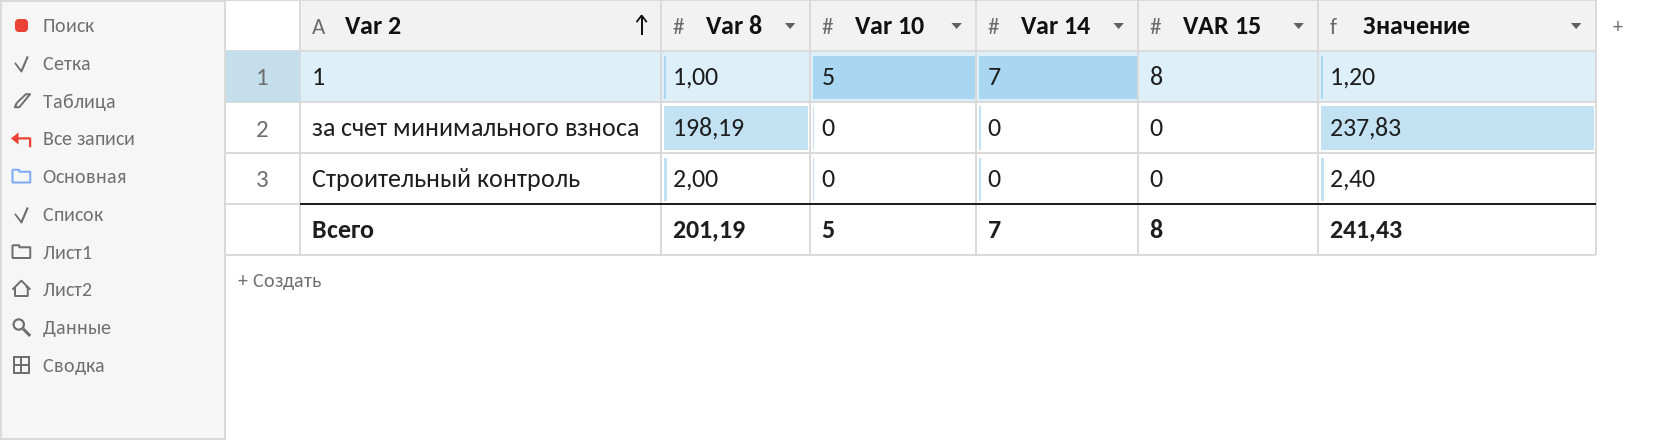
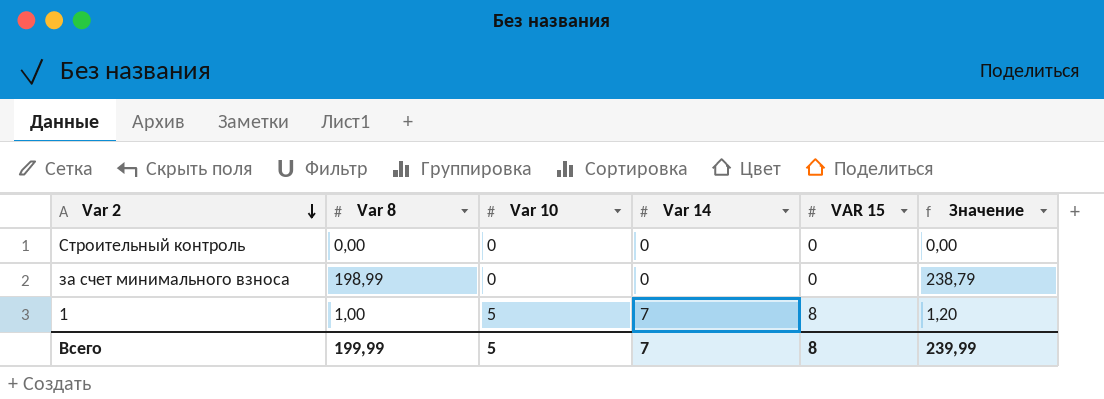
row order: Var 2 ascending -> Var 2 descending
Строительный контроль | Var 8: 2,00 -> 0,00
Строительный контроль | Значение: 2,40 -> 0,00
за счет минимального взноса | Var 8: 198,19 -> 198,99
за счет минимального взноса | Значение: 237,83 -> 238,79
Всего | Var 8: 201,19 -> 199,99
Всего | Значение: 241,43 -> 239,99

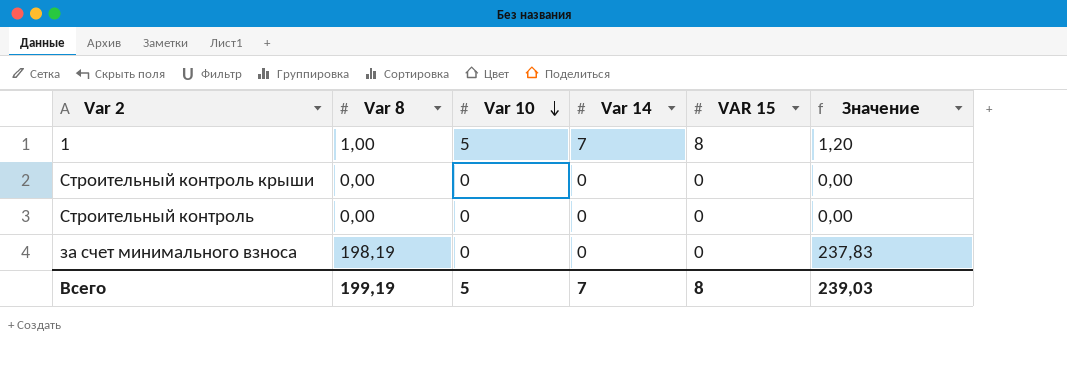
row order: Var 2 descending -> Var 10 descending
row Строительный контроль крыши: none -> 0,00 | 0 | 0 | 0 | 0,00
за счет минимального взноса | Var 8: 198,99 -> 198,19
за счет минимального взноса | Значение: 238,79 -> 237,83
Всего | Var 8: 199,99 -> 199,19
Всего | Значение: 239,99 -> 239,03

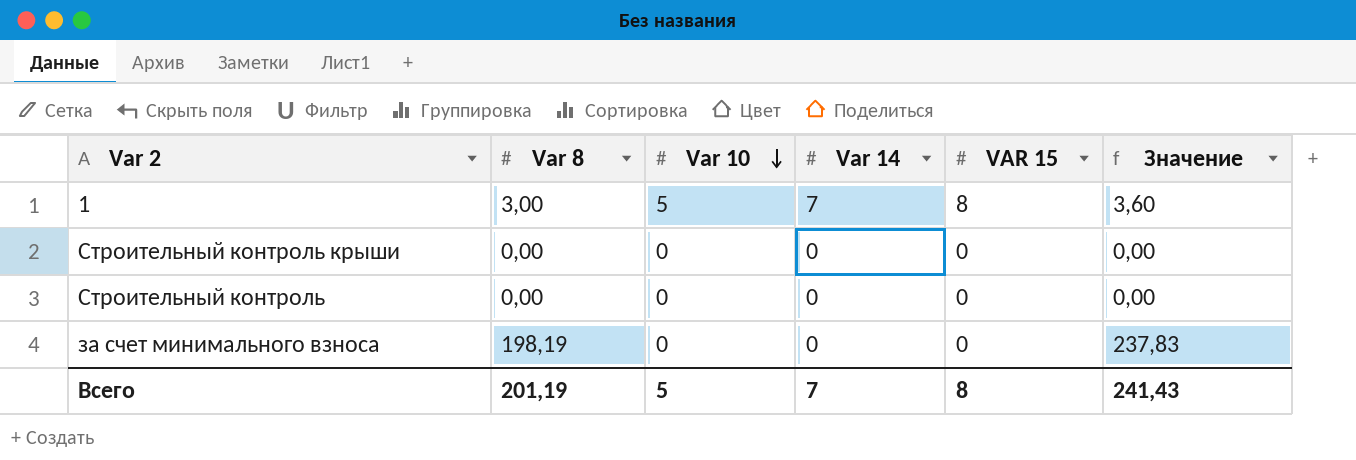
1 | Var 8: 1,00 -> 3,00
1 | Значение: 1,20 -> 3,60
Всего | Var 8: 199,19 -> 201,19
Всего | Значение: 239,03 -> 241,43

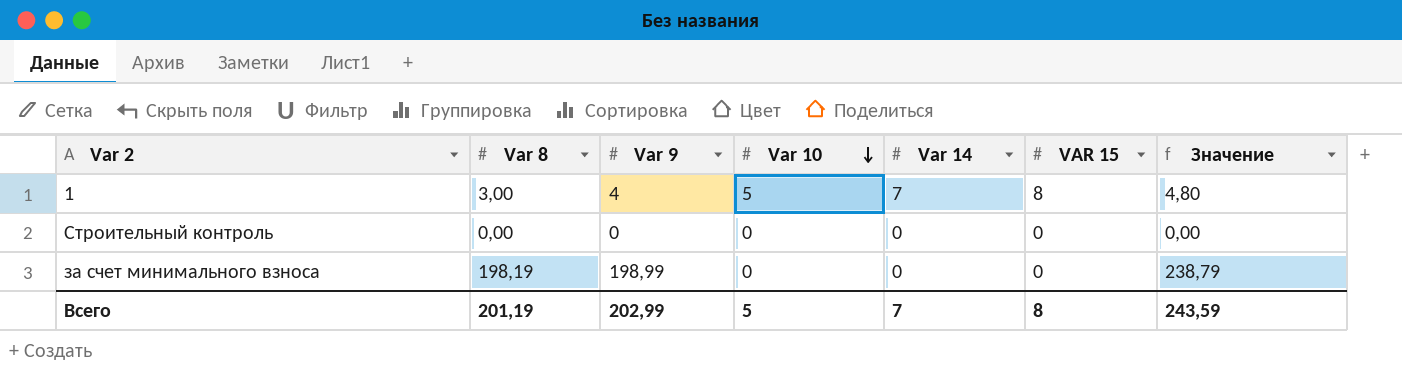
column Var 9 | position: none -> 3
column Значение | formula: [Var 8] * 1,2 -> [Var 9] * 1,2
row Строительный контроль крыши: 0,00 | 0 | 0 | 0 | 0,00 -> none
Всего | Значение: 241,43 -> 243,59

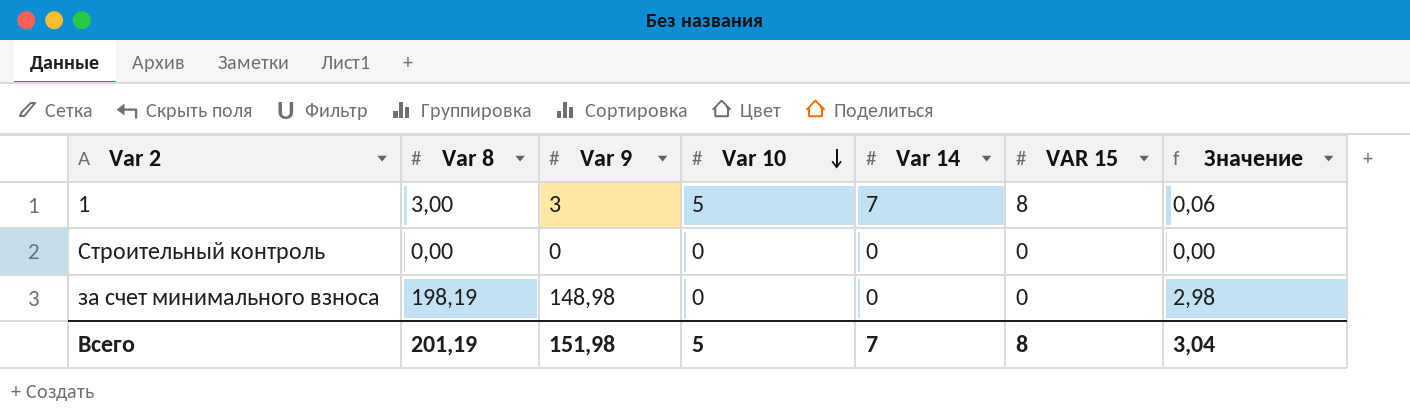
column Значение | formula: [Var 9] * 1,2 -> [Var 9] * 0,02
1 | Var 9: 4 -> 3
за счет минимального взноса | Var 9: 198,99 -> 148,98
Всего | Var 9: 202,99 -> 151,98
Всего | Значение: 243,59 -> 3,04

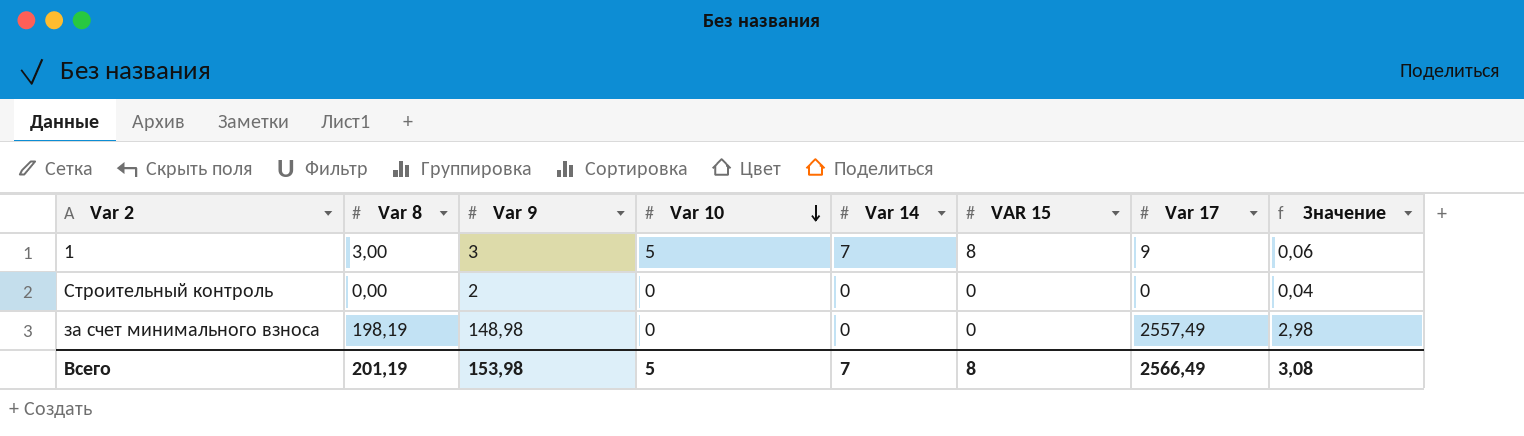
column Var 17 | position: none -> 7
Строительный контроль | Var 9: 0 -> 2
Строительный контроль | Значение: 0,00 -> 0,04
Всего | Var 9: 151,98 -> 153,98
Всего | Значение: 3,04 -> 3,08

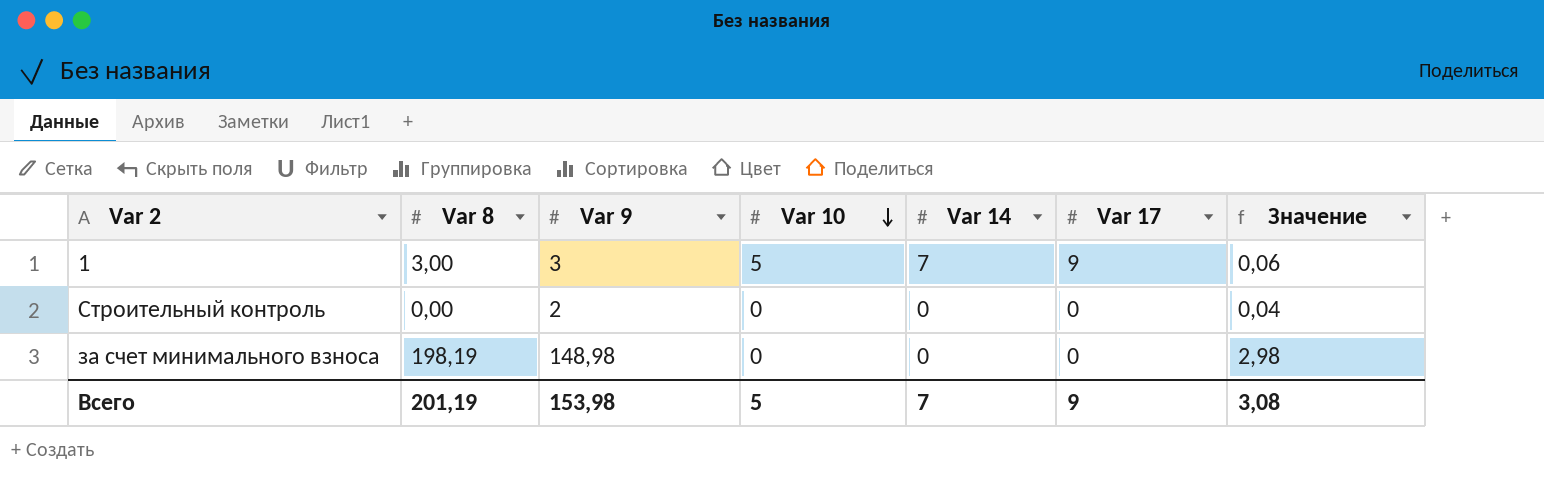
column VAR 15 | position: 6 -> none
за счет минимального взноса | Var 17: 2557,49 -> 0
Всего | Var 17: 2566,49 -> 9

